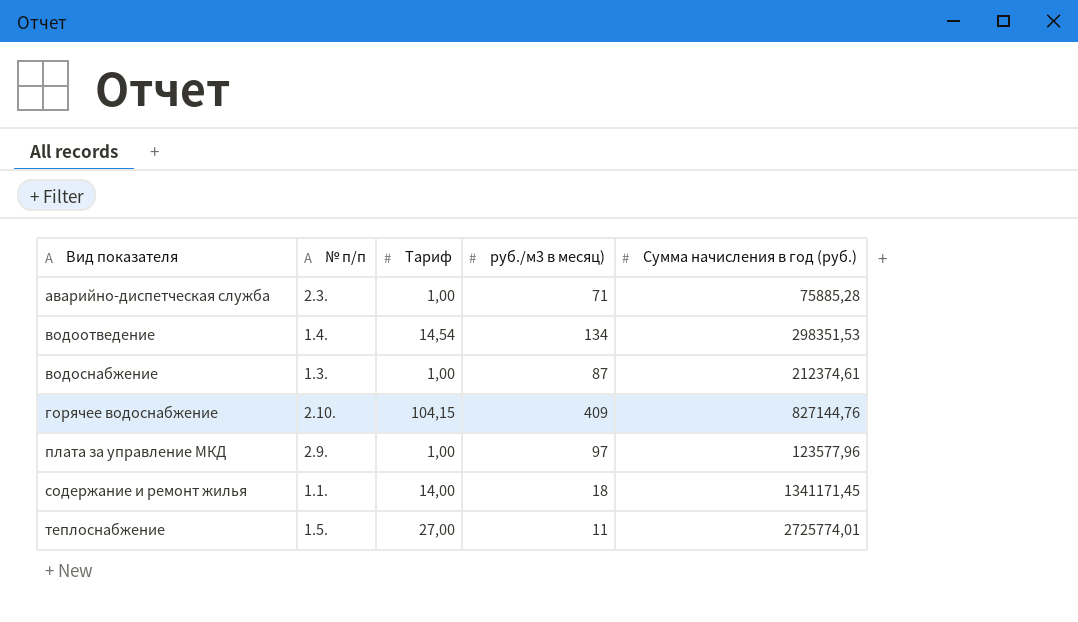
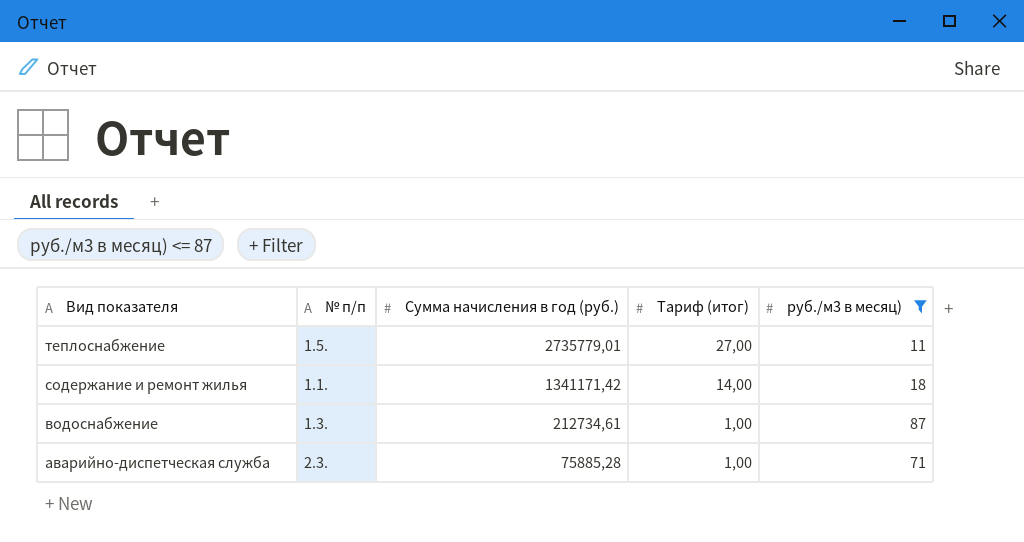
filter: none -> руб./м3 в месяц) <= 87
row order: Вид показателя ascending -> Вид показателя descending
column Сумма начисления в год (руб.) | position: 5 -> 3
column name: Тариф -> Тариф (итог)
теплоснабжение | Сумма начисления в год (руб.): 2725774,01 -> 2735779,01
содержание и ремонт жилья | Сумма начисления в год (руб.): 1341171,45 -> 1341171,42
водоснабжение | Сумма начисления в год (руб.): 212374,61 -> 212734,61

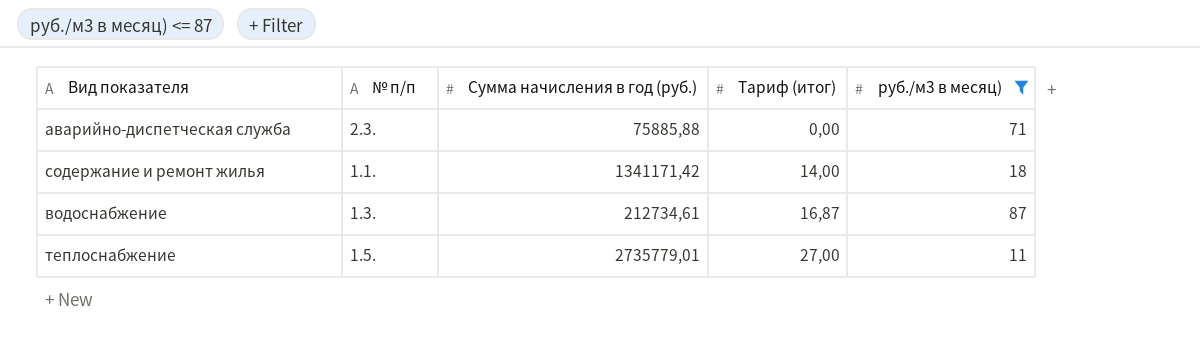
row order: Вид показателя descending -> Тариф (итог) ascending
аварийно-диспетческая служба | Сумма начисления в год (руб.): 75885,28 -> 75885,88
аварийно-диспетческая служба | Тариф (итог): 1,00 -> 0,00
водоснабжение | Тариф (итог): 1,00 -> 16,87

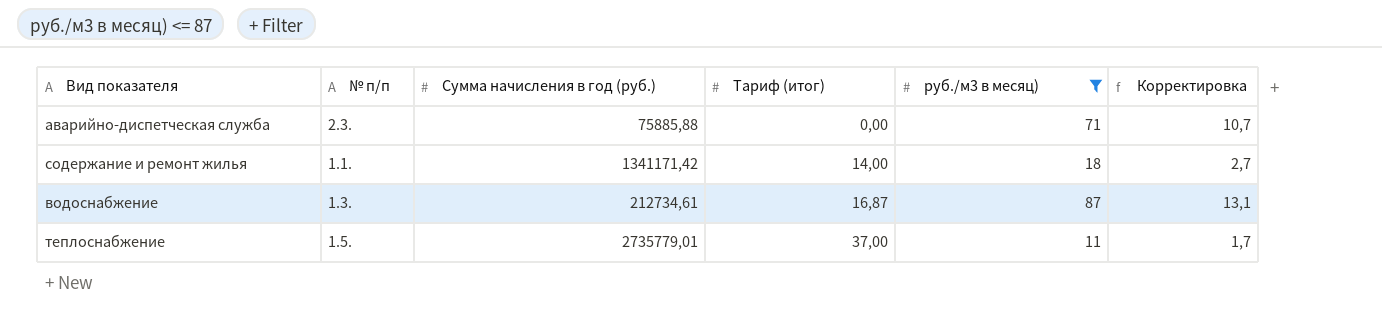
column Корректировка | formula: none -> [руб./м3 в месяц)] * 0,15
теплоснабжение | Тариф (итог): 27,00 -> 37,00

